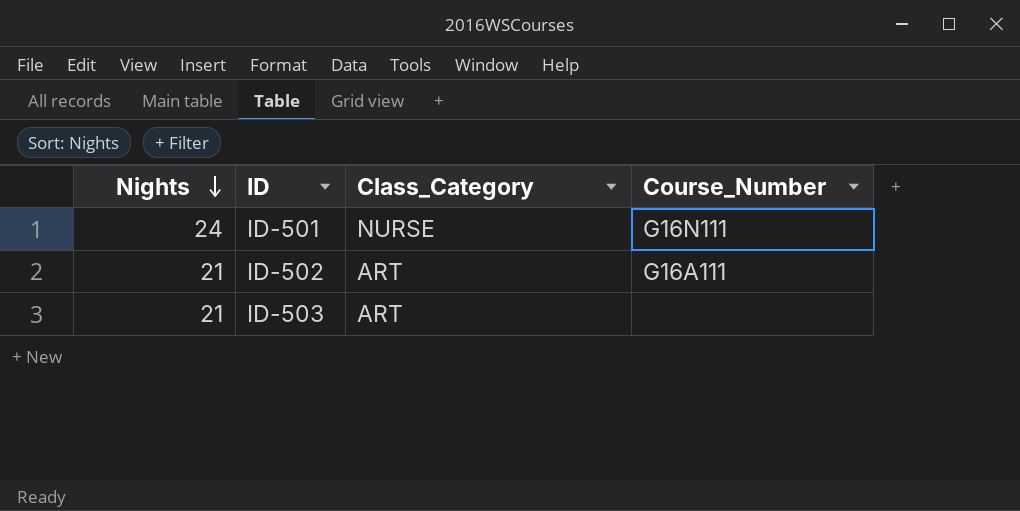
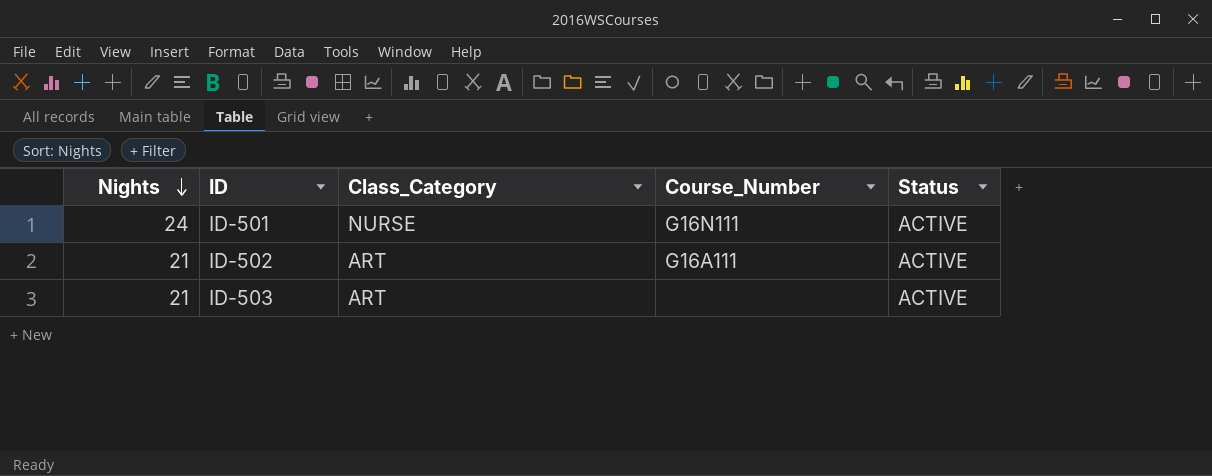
column Status | position: none -> 5

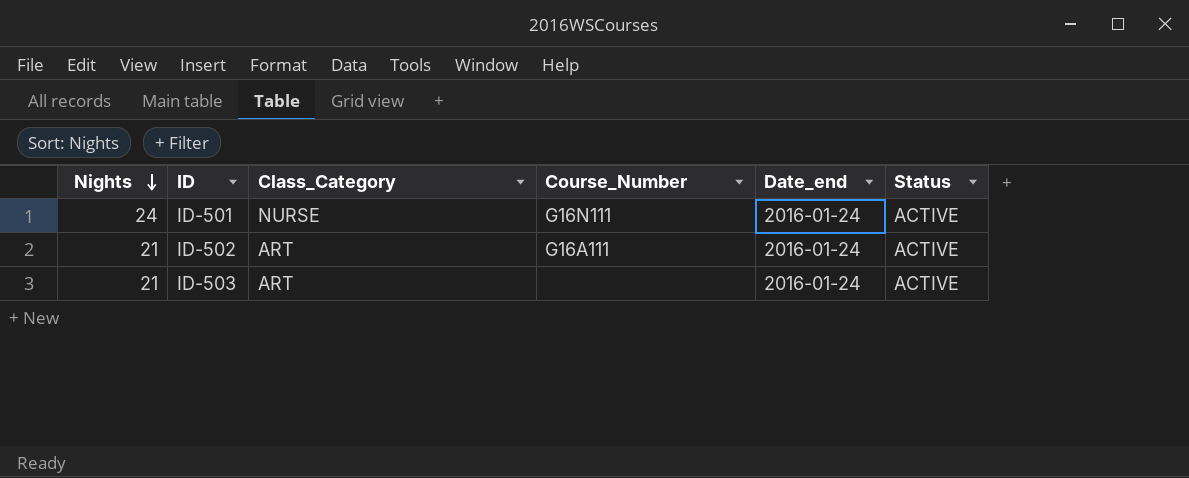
column Date_end | position: none -> 5

